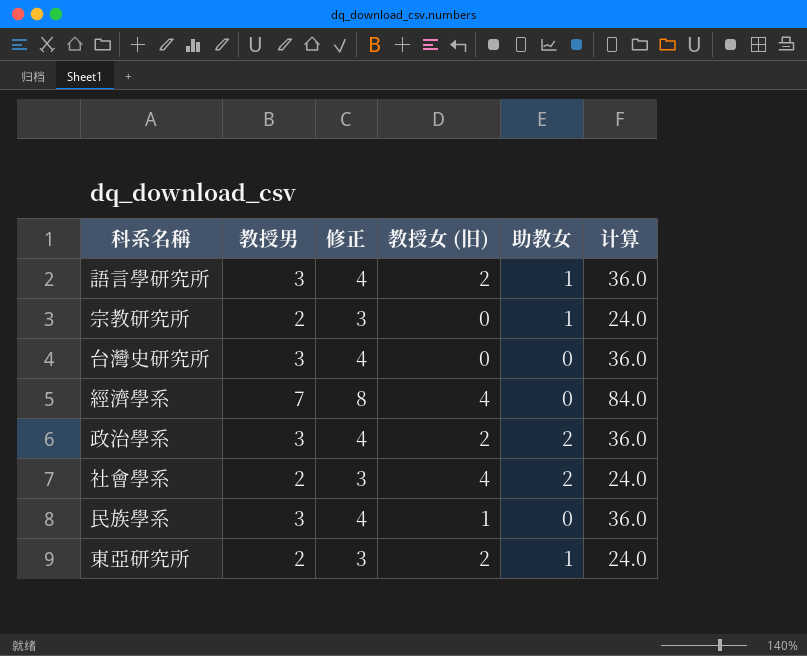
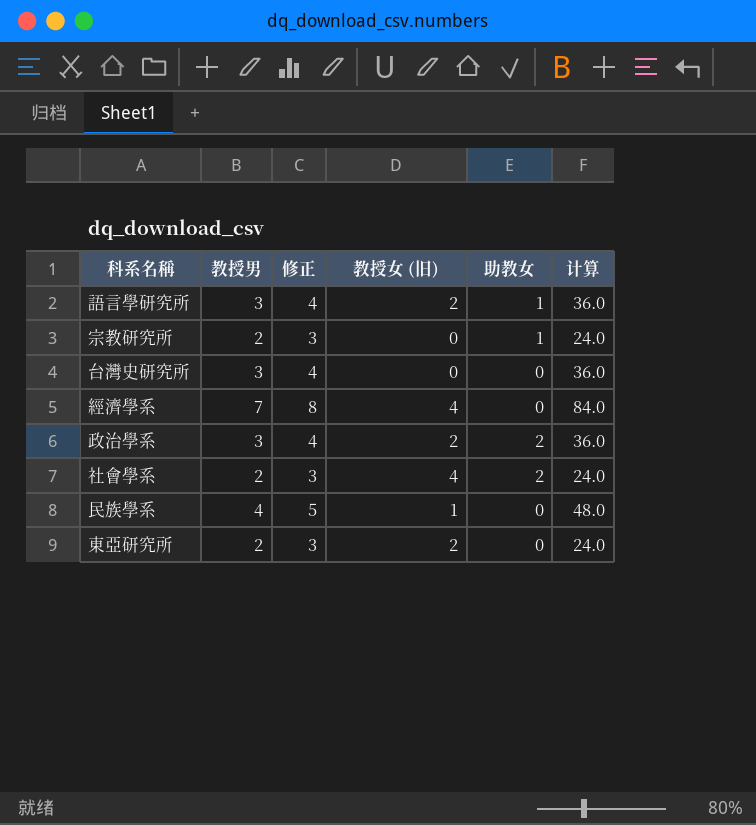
民族學系 | 教授男: 3 -> 4
民族學系 | 修正: 4 -> 5
民族學系 | 计算: 36.0 -> 48.0
東亞研究所 | 助教女: 1 -> 0

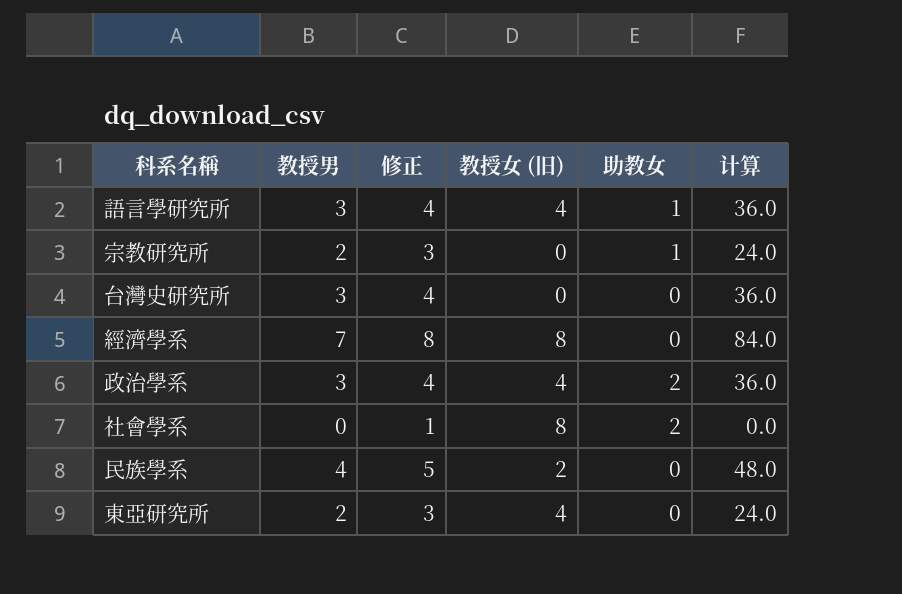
語言學研究所 | 教授女 (旧): 2 -> 4
經濟學系 | 教授女 (旧): 4 -> 8
政治學系 | 教授女 (旧): 2 -> 4
社會學系 | 教授男: 2 -> 0
社會學系 | 修正: 3 -> 1
社會學系 | 教授女 (旧): 4 -> 8
社會學系 | 计算: 24.0 -> 0.0
民族學系 | 教授女 (旧): 1 -> 2
東亞研究所 | 教授女 (旧): 2 -> 4

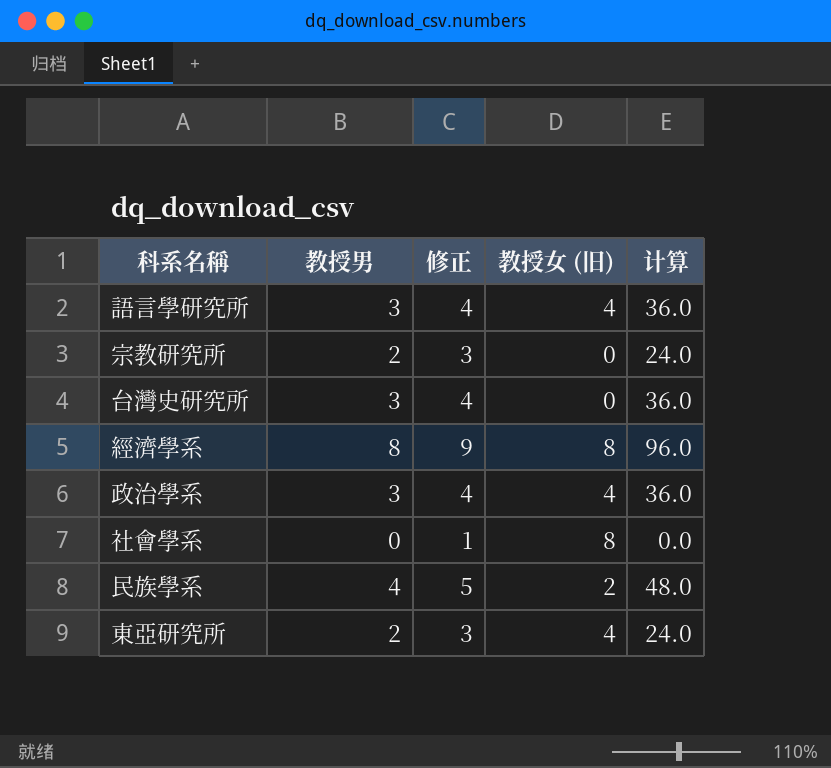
column 助教女 | position: 5 -> none
經濟學系 | 教授男: 7 -> 8
經濟學系 | 修正: 8 -> 9
經濟學系 | 计算: 84.0 -> 96.0

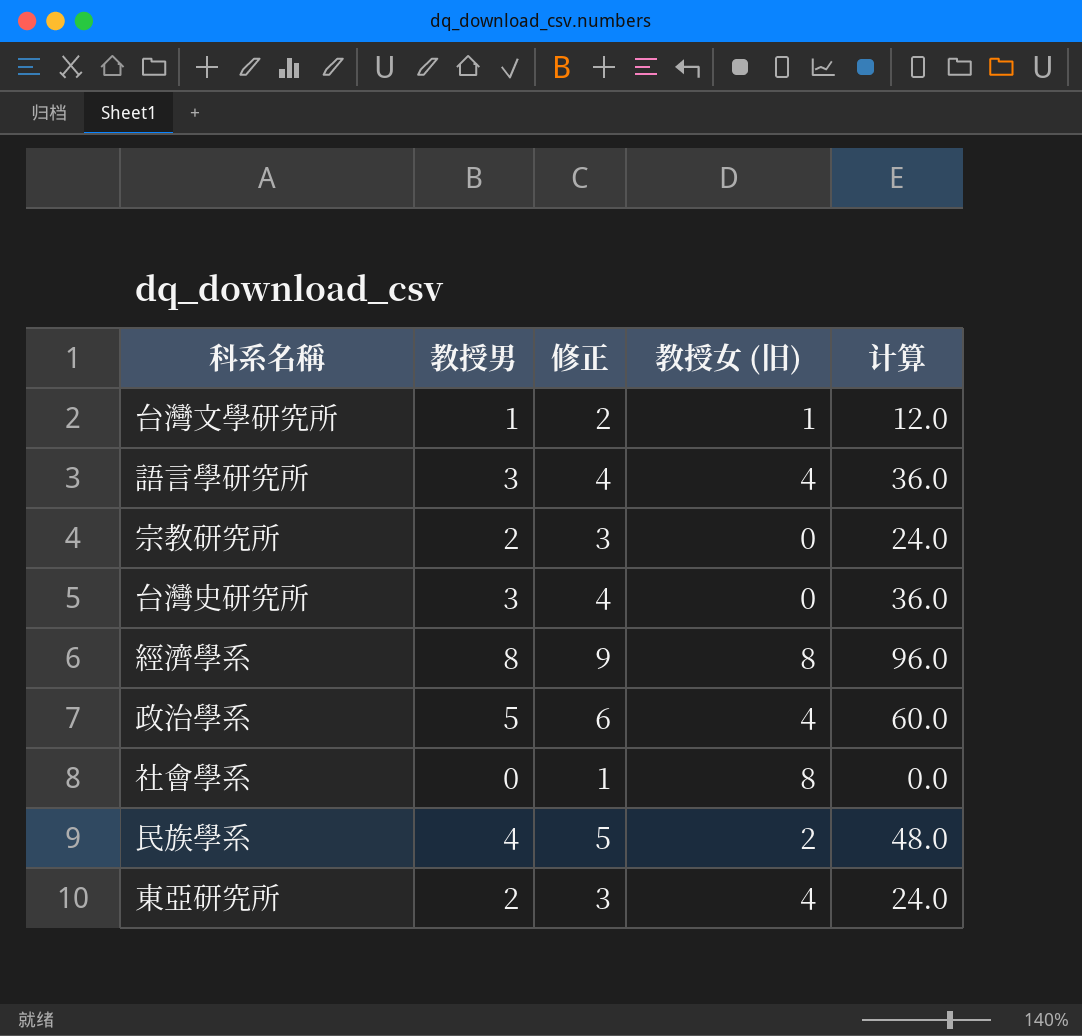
row 台灣文學研究所: none -> 1 | 2 | 1 | 12.0
政治學系 | 教授男: 3 -> 5
政治學系 | 修正: 4 -> 6
政治學系 | 计算: 36.0 -> 60.0

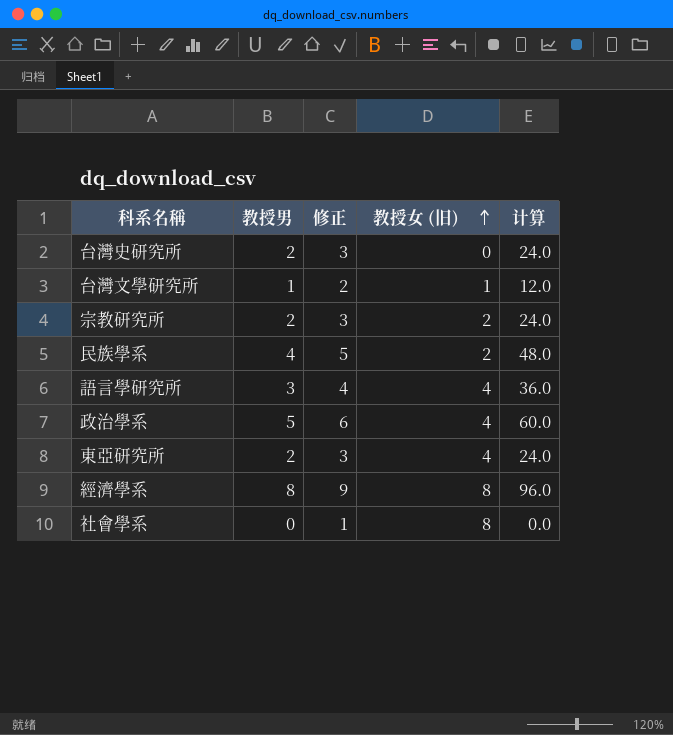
row order: none -> 教授女 (旧) ascending
台灣史研究所 | 教授男: 3 -> 2
台灣史研究所 | 修正: 4 -> 3
台灣史研究所 | 计算: 36.0 -> 24.0
宗教研究所 | 教授女 (旧): 0 -> 2

